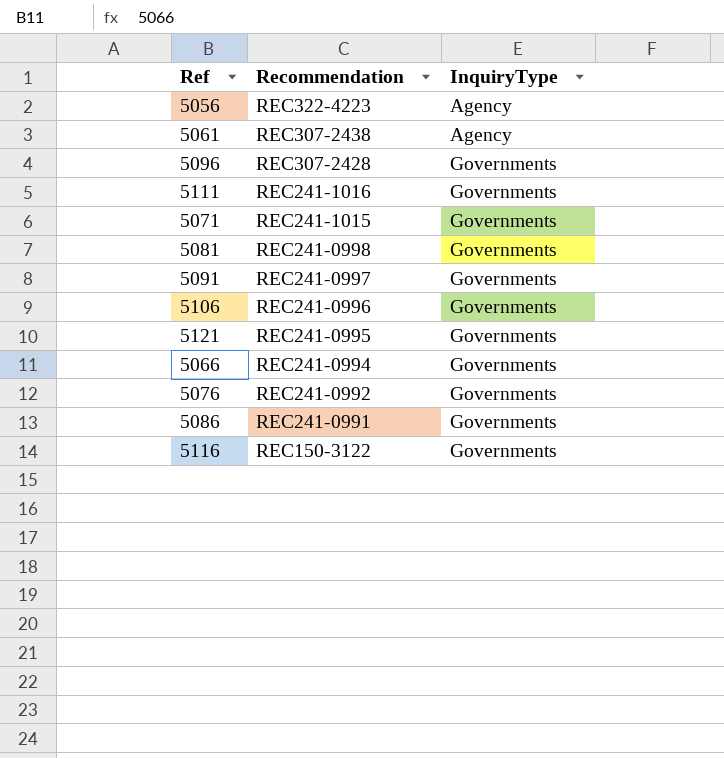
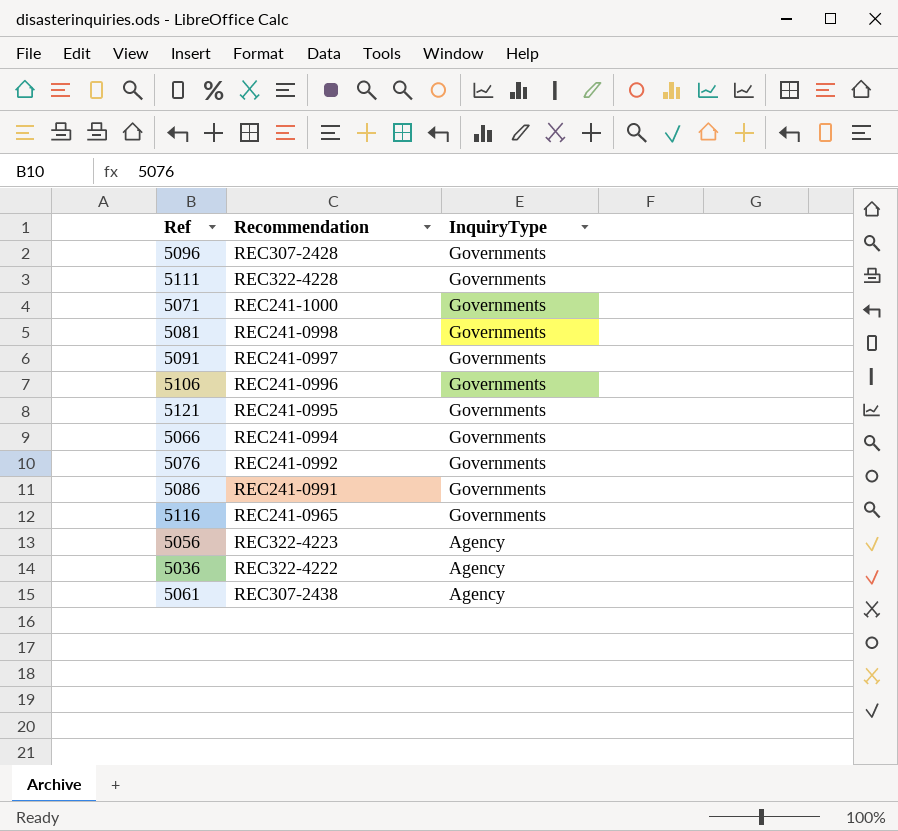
row order: Recommendation descending -> InquiryType descending
5111 | Recommendation: REC241-1016 -> REC322-4228
5071 | Recommendation: REC241-1015 -> REC241-1000
5116 | Recommendation: REC150-3122 -> REC241-0965
row 5036: none -> REC322-4222 | Agency

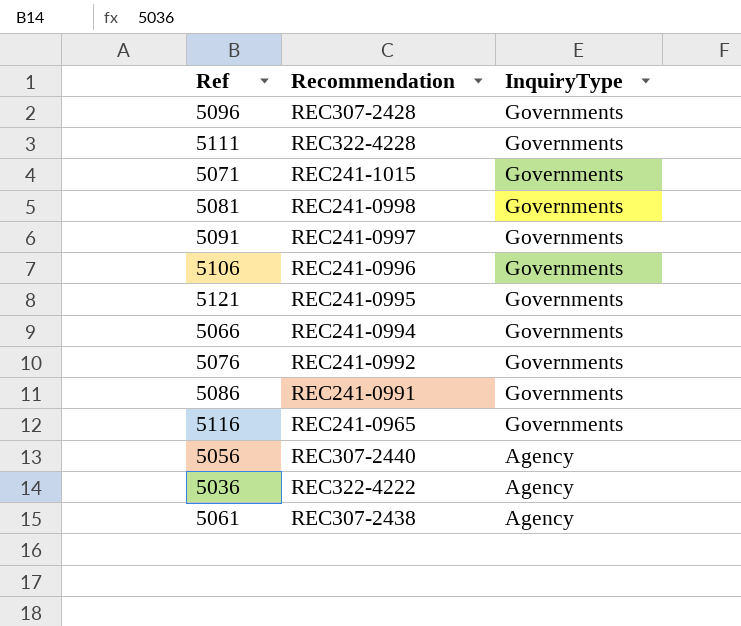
5071 | Recommendation: REC241-1000 -> REC241-1015
5056 | Recommendation: REC322-4223 -> REC307-2440

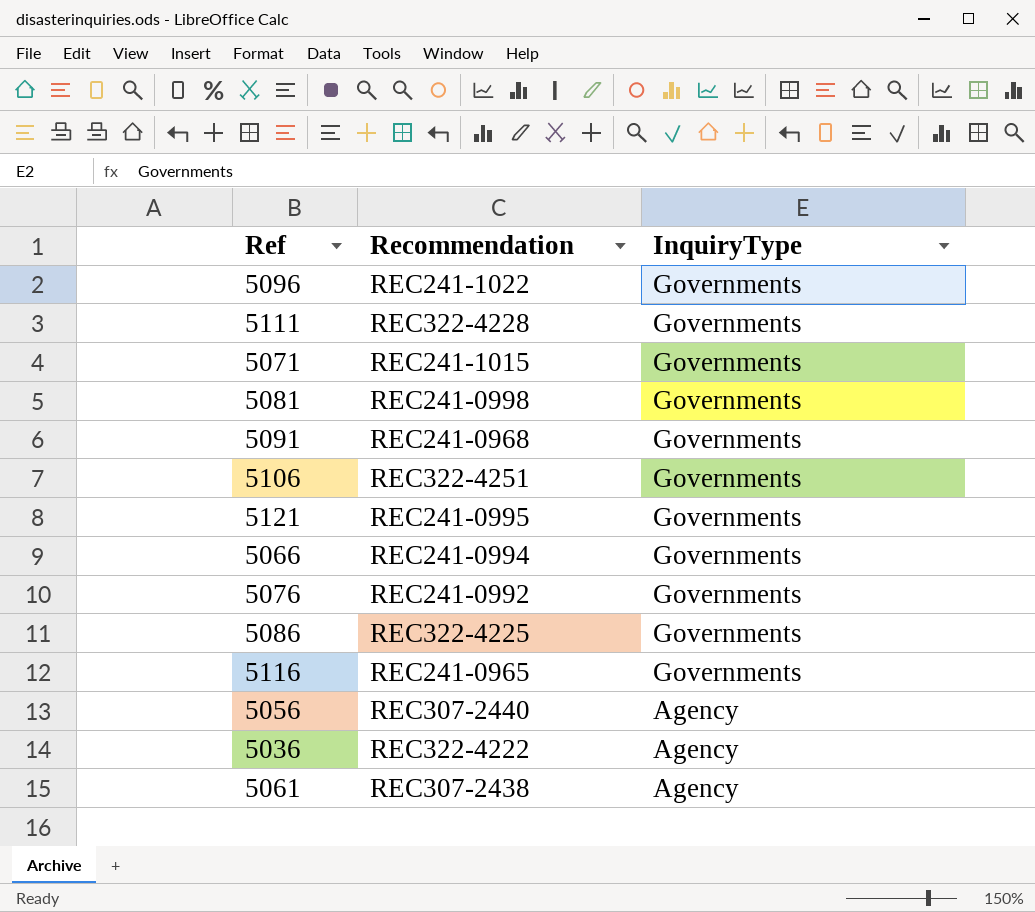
5096 | Recommendation: REC307-2428 -> REC241-1022
5091 | Recommendation: REC241-0997 -> REC241-0968
5106 | Recommendation: REC241-0996 -> REC322-4251
5086 | Recommendation: REC241-0991 -> REC322-4225

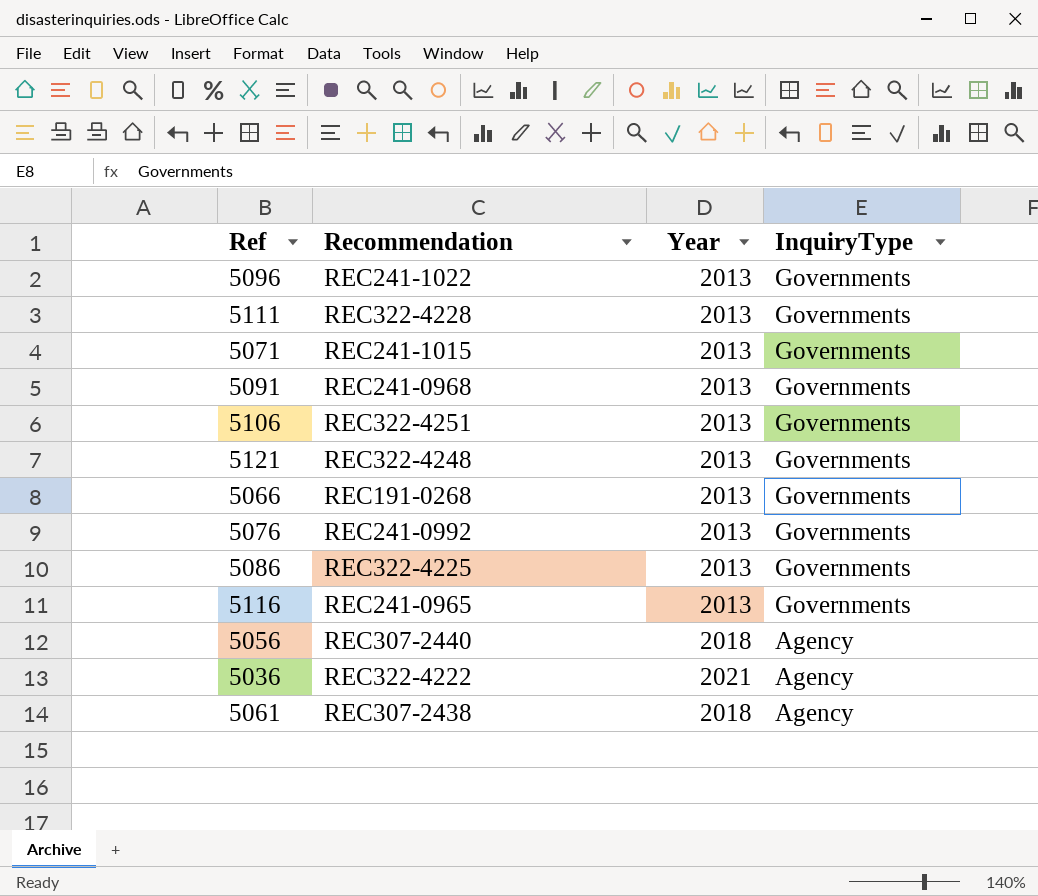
column Year | position: none -> 3
row 5081: REC241-0998 | Governments -> none
5121 | Recommendation: REC241-0995 -> REC322-4248
5066 | Recommendation: REC241-0994 -> REC191-0268

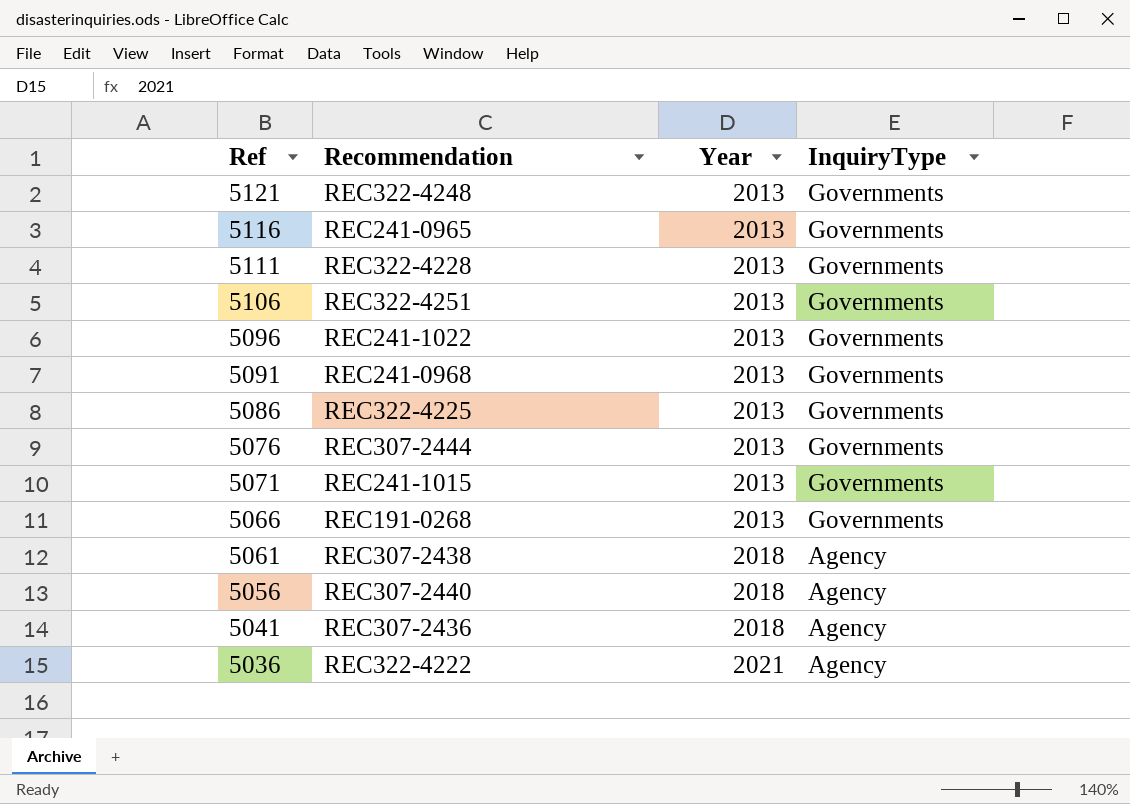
row order: InquiryType descending -> Ref descending
5076 | Recommendation: REC241-0992 -> REC307-2444
row 5041: none -> REC307-2436 | 2018 | Agency

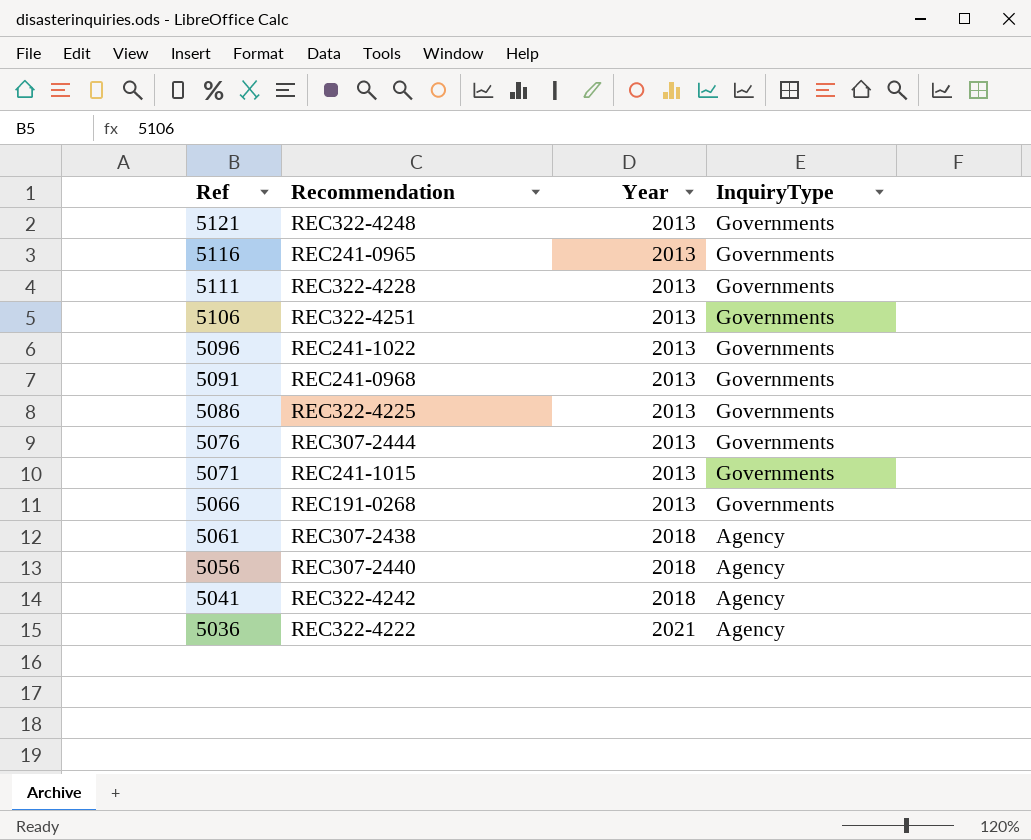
5041 | Recommendation: REC307-2436 -> REC322-4242

